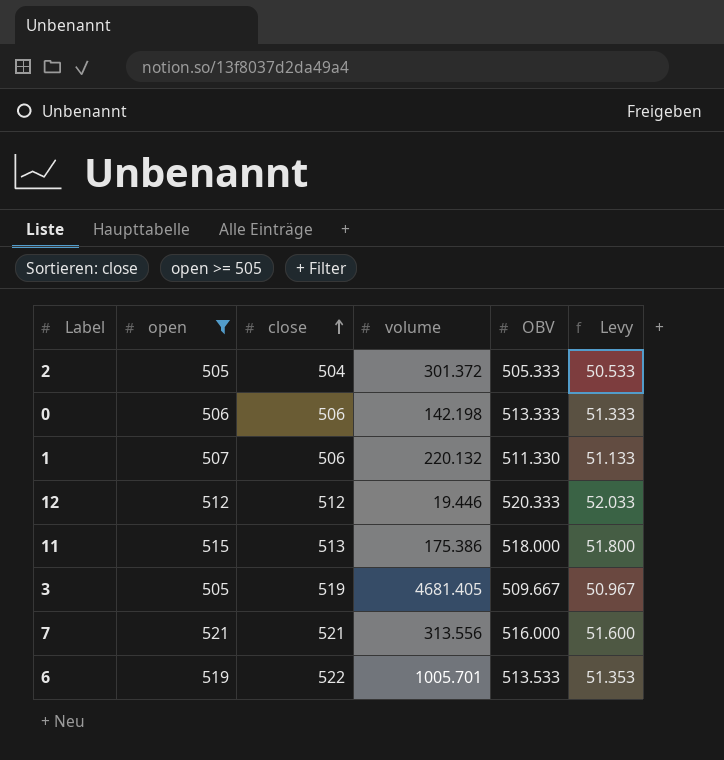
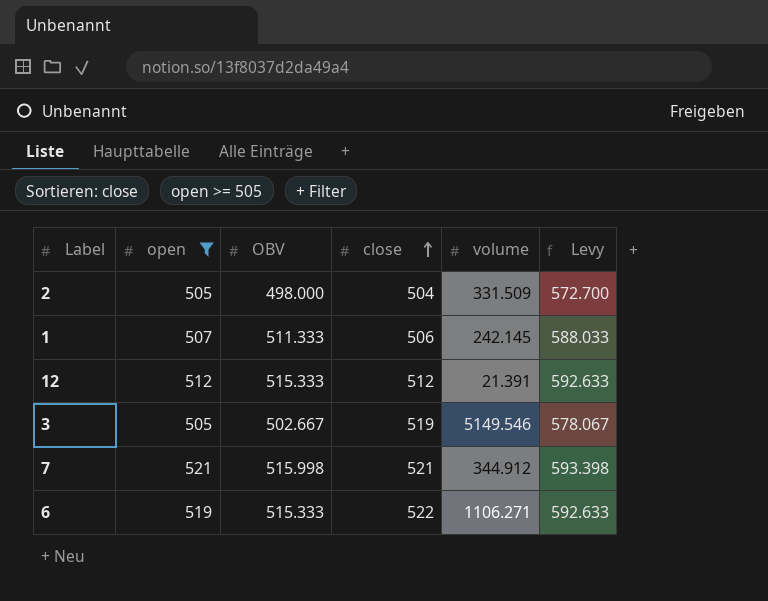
column OBV | position: 5 -> 3
column Levy | formula: [OBV] * 0.1 -> [OBV] * 1.15
row 0: 506 | 506 | 142.198 | 513.333 | 51.333 -> none
row 11: 515 | 513 | 175.386 | 518.000 | 51.800 -> none
2 | OBV: 505.333 -> 498.000
2 | volume: 301.372 -> 331.509
1 | OBV: 511.330 -> 511.333
1 | volume: 220.132 -> 242.145
12 | OBV: 520.333 -> 515.333
12 | volume: 19.446 -> 21.391
3 | OBV: 509.667 -> 502.667
3 | volume: 4681.405 -> 5149.546
7 | OBV: 516.000 -> 515.998
7 | volume: 313.556 -> 344.912
6 | OBV: 513.533 -> 515.333
6 | volume: 1005.701 -> 1106.271

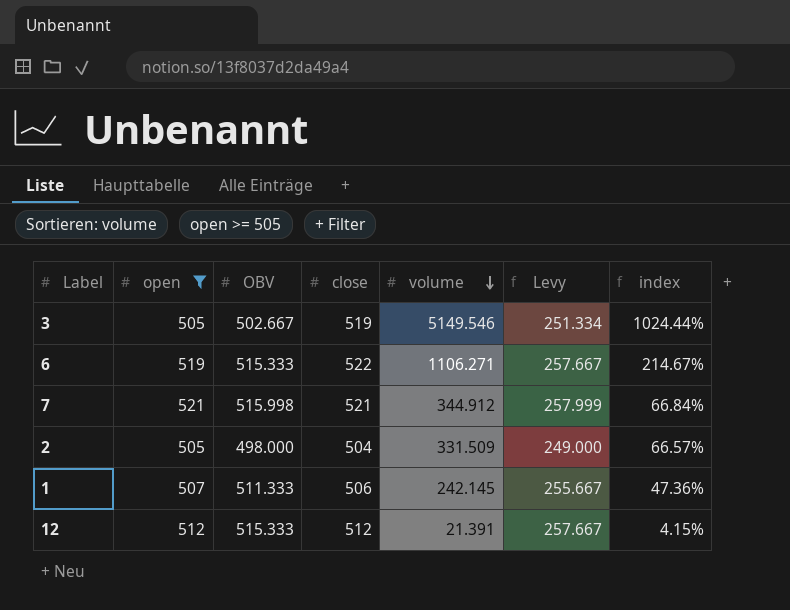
row order: close ascending -> volume descending
column Levy | formula: [OBV] * 1.15 -> [OBV] * 0.5
column index | formula: none -> [volume] / [OBV]

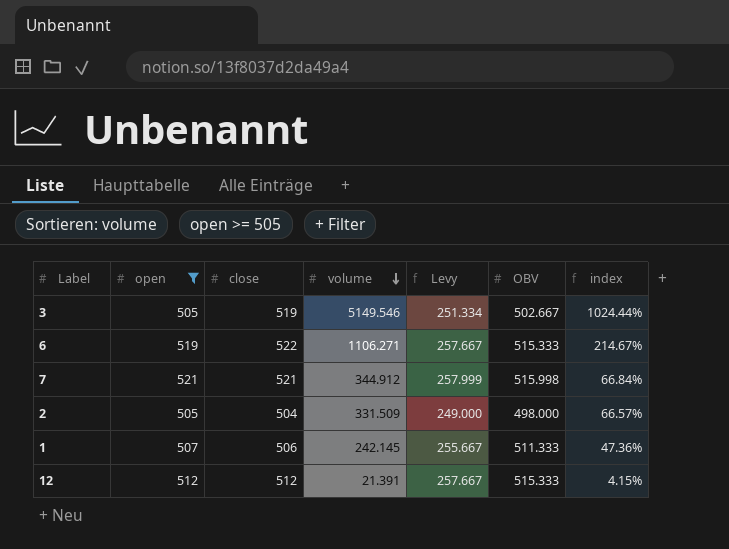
column OBV | position: 3 -> 6

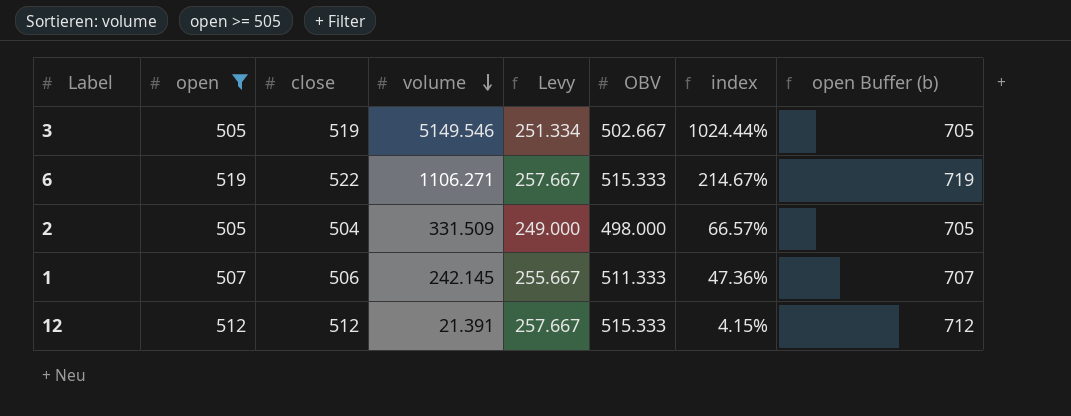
column open Buffer (b) | formula: none -> [open] + 200
row 7: 521 | 521 | 344.912 | 257.999 | 515.998 | 66.84% -> none

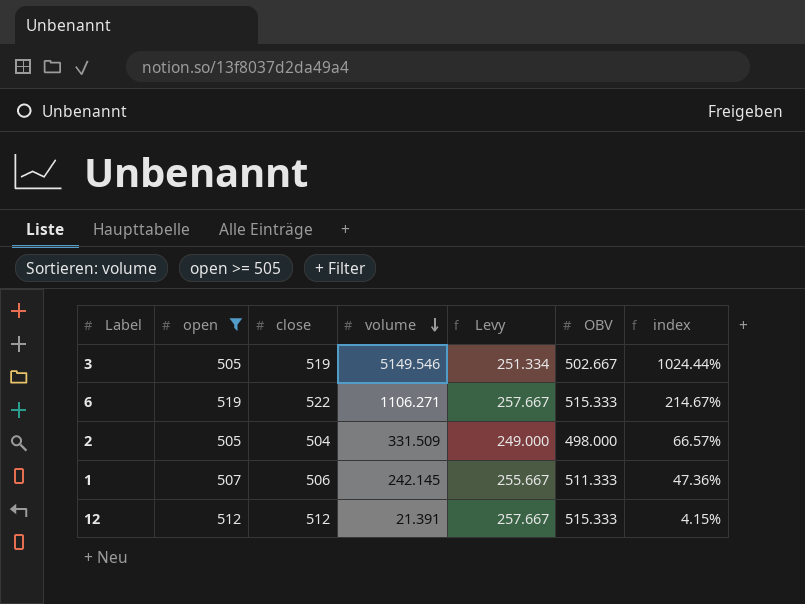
column open Buffer (b) | formula: [open] + 200 -> none

